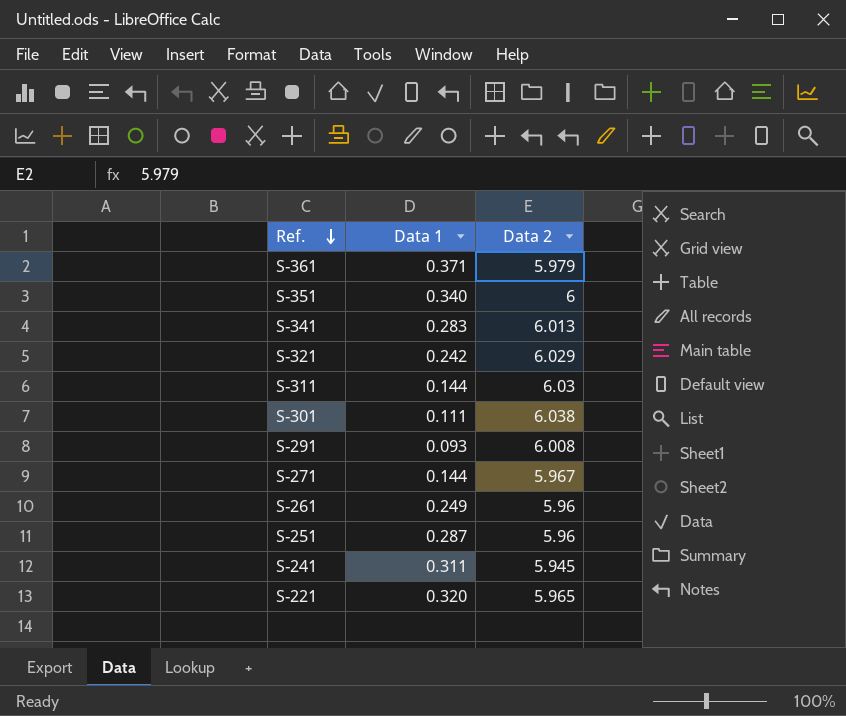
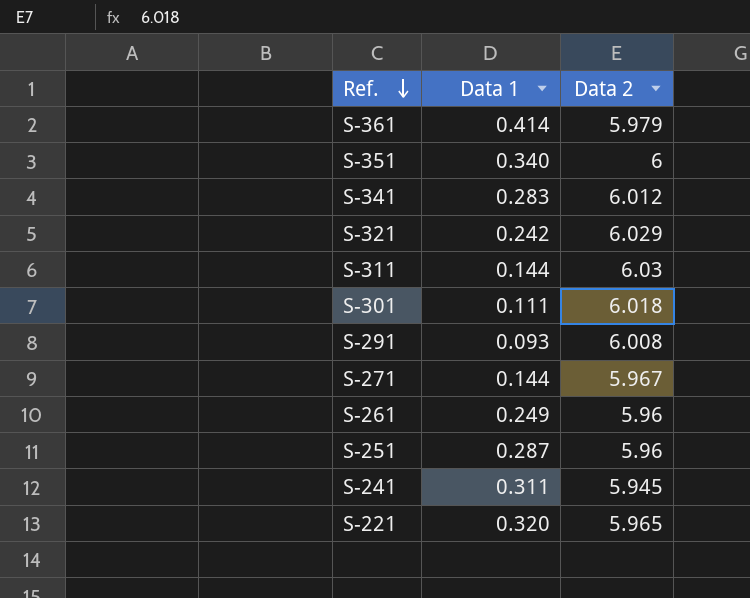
S-361 | Data 1: 0.371 -> 0.414
S-341 | Data 2: 6.013 -> 6.012
S-301 | Data 2: 6.038 -> 6.018

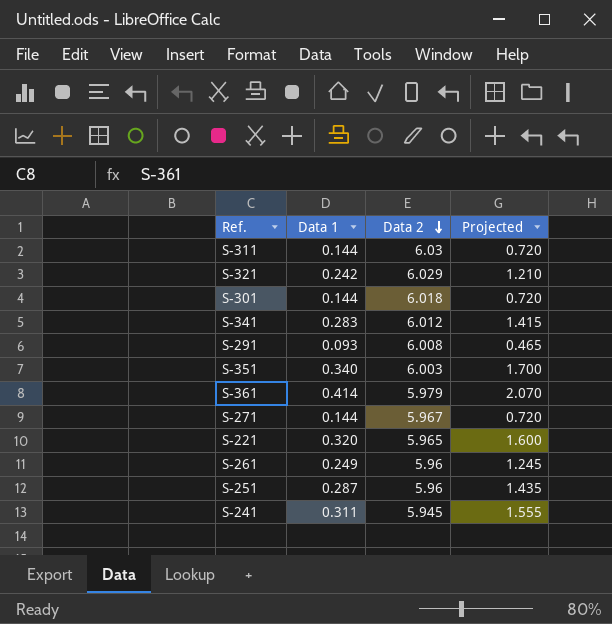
row order: Ref. descending -> Data 2 descending
column Projected | formula: none -> [Data 1] * 5
S-301 | Data 1: 0.111 -> 0.144
S-351 | Data 2: 6 -> 6.003

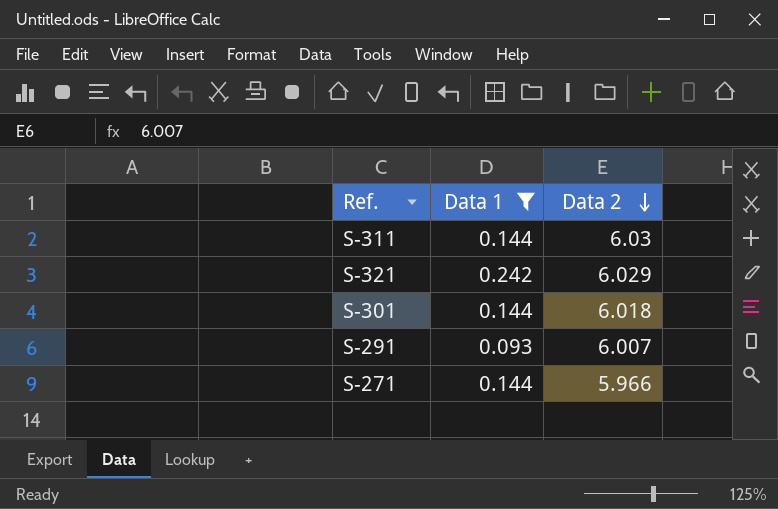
filter: none -> Data 1 <= 0.242
column Projected | formula: [Data 1] * 5 -> none
S-291 | Data 2: 6.008 -> 6.007
S-271 | Data 2: 5.967 -> 5.966

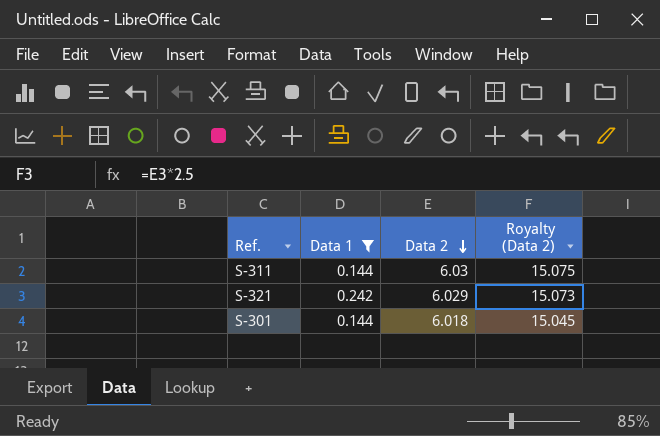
column Royalty (Data 2) | formula: none -> [Data 2] * 2.5
row S-291: 0.093 | 6.007 -> none
row S-271: 0.144 | 5.966 -> none

